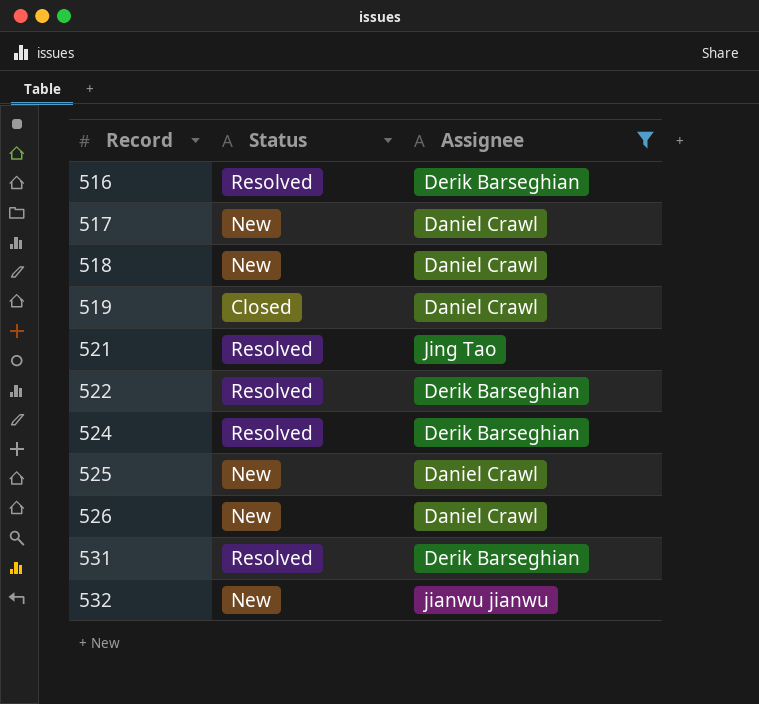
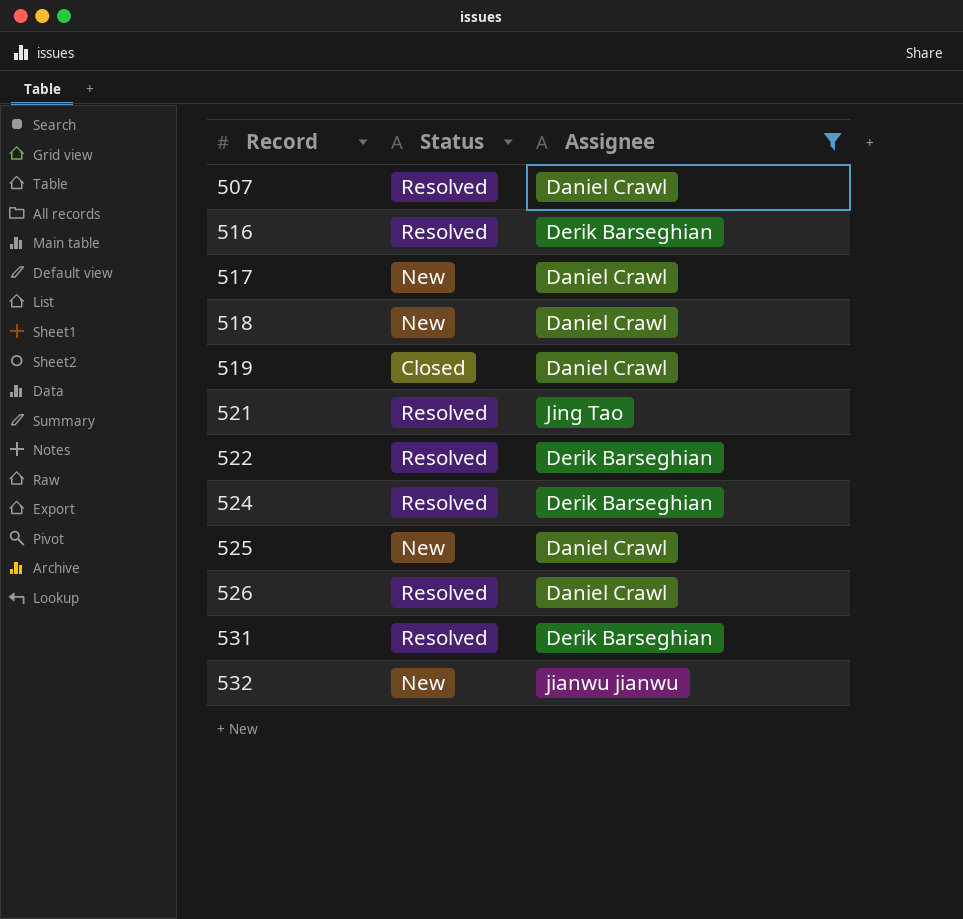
row 507: none -> Resolved | Daniel Crawl
526 | Status: New -> Resolved

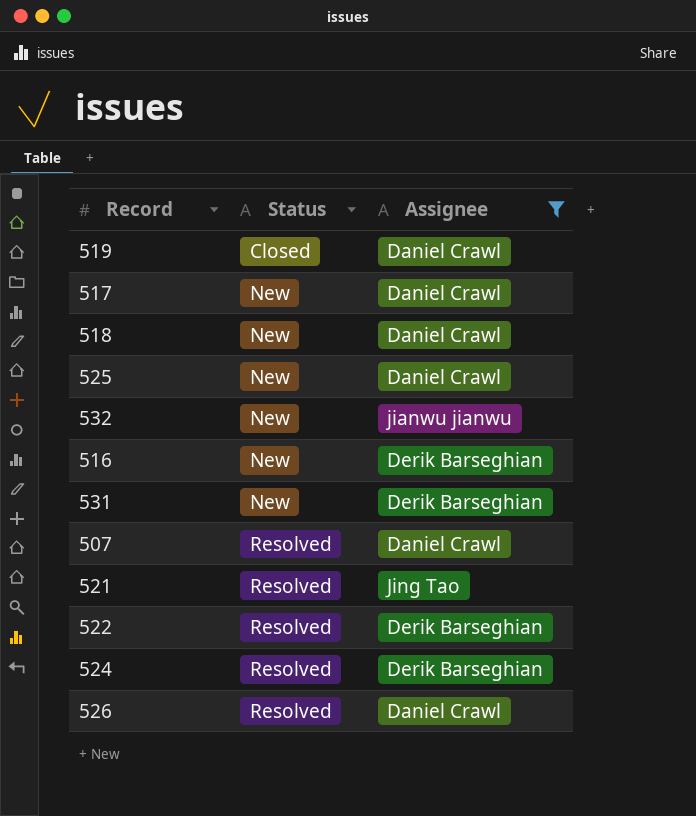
row order: Record ascending -> Status ascending
516 | Status: Resolved -> New
531 | Status: Resolved -> New

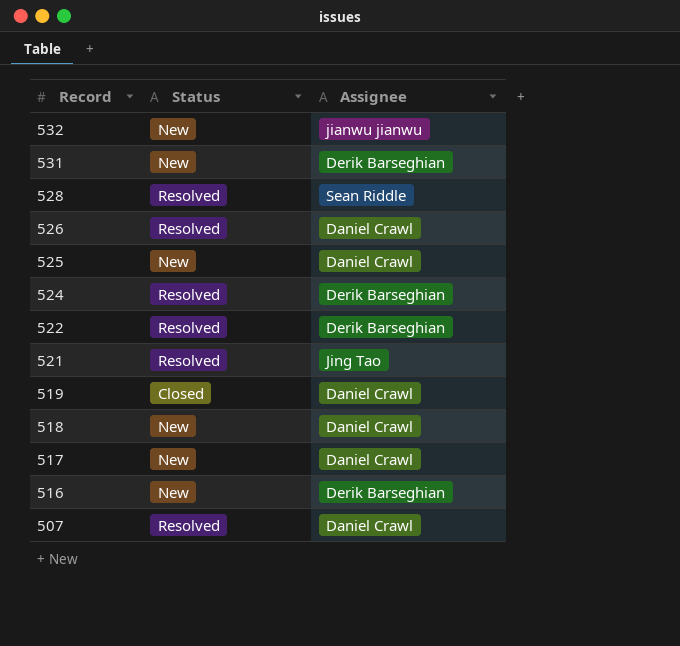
filter: Assignee != Sean Riddle -> none
row order: Status ascending -> Record descending

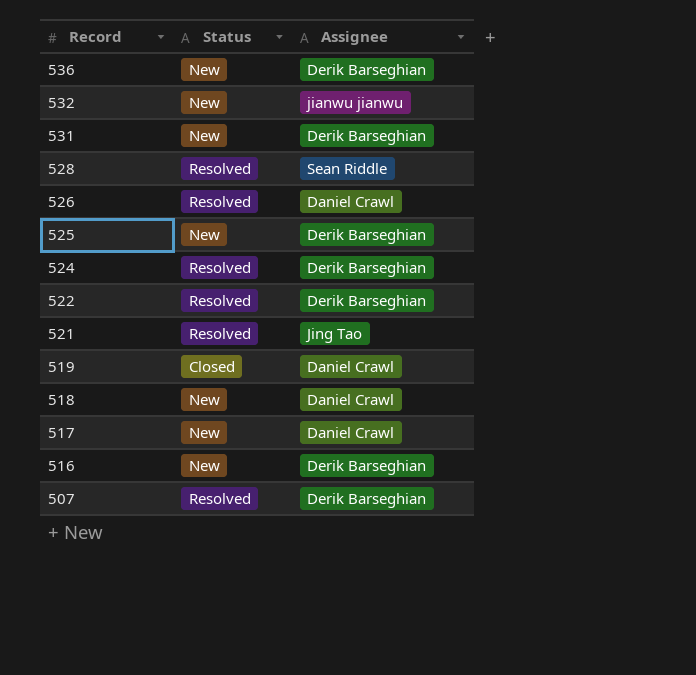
row 536: none -> New | Derik Barseghian
525 | Assignee: Daniel Crawl -> Derik Barseghian
507 | Assignee: Daniel Crawl -> Derik Barseghian

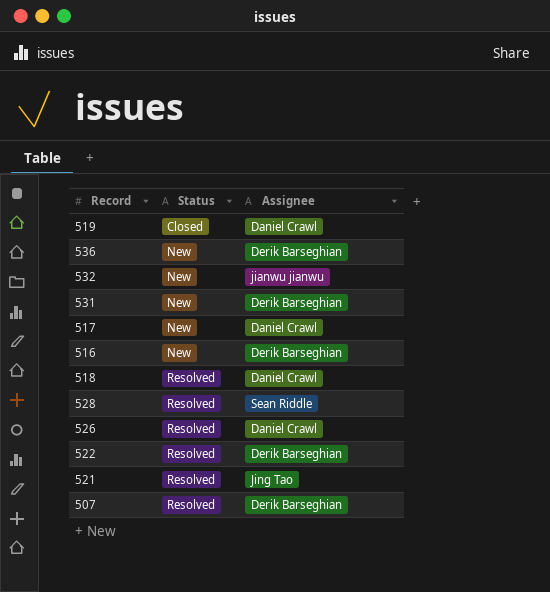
row order: Record descending -> Status ascending
row 525: New | Derik Barseghian -> none
row 524: Resolved | Derik Barseghian -> none
518 | Status: New -> Resolved

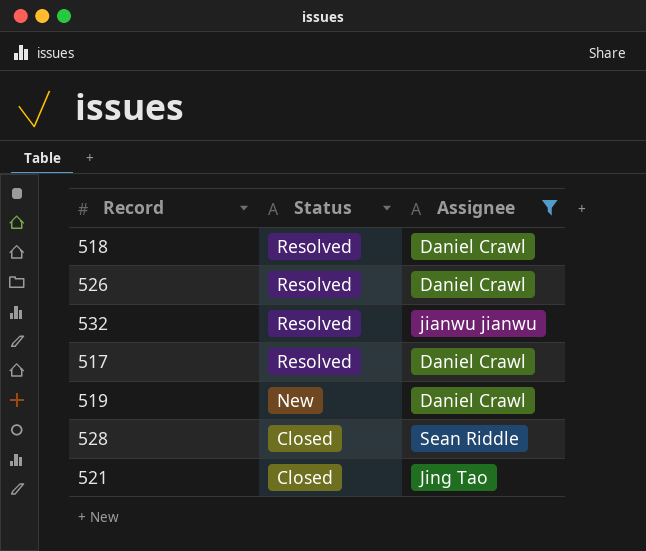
filter: none -> Assignee != Derik Barseghian
row order: Status ascending -> Status descending
532 | Status: New -> Resolved
517 | Status: New -> Resolved
519 | Status: Closed -> New
528 | Status: Resolved -> Closed
521 | Status: Resolved -> Closed

